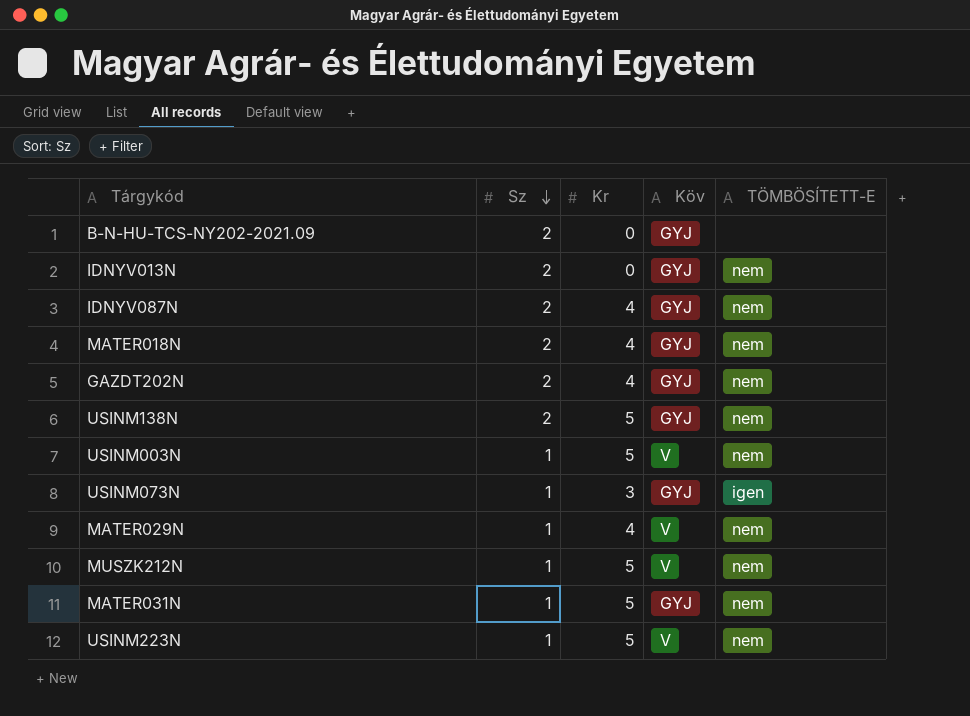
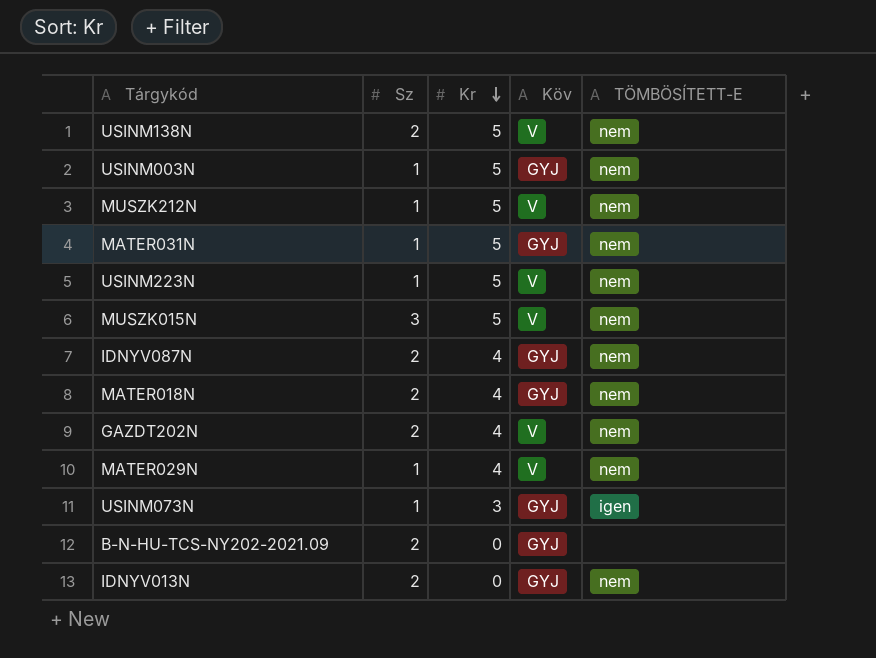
row order: Sz descending -> Kr descending
USINM138N | Köv: GYJ -> V
USINM003N | Köv: V -> GYJ
row MUSZK015N: none -> 3 | 5 | V | nem
GAZDT202N | Köv: GYJ -> V

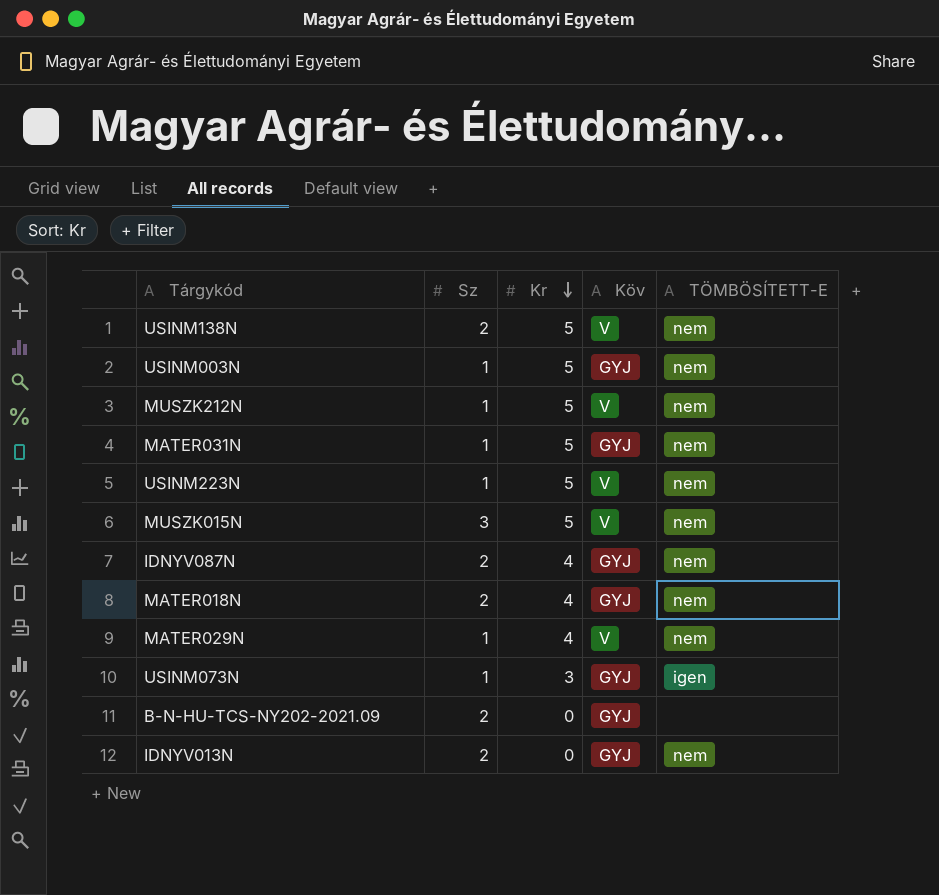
row GAZDT202N: 2 | 4 | V | nem -> none

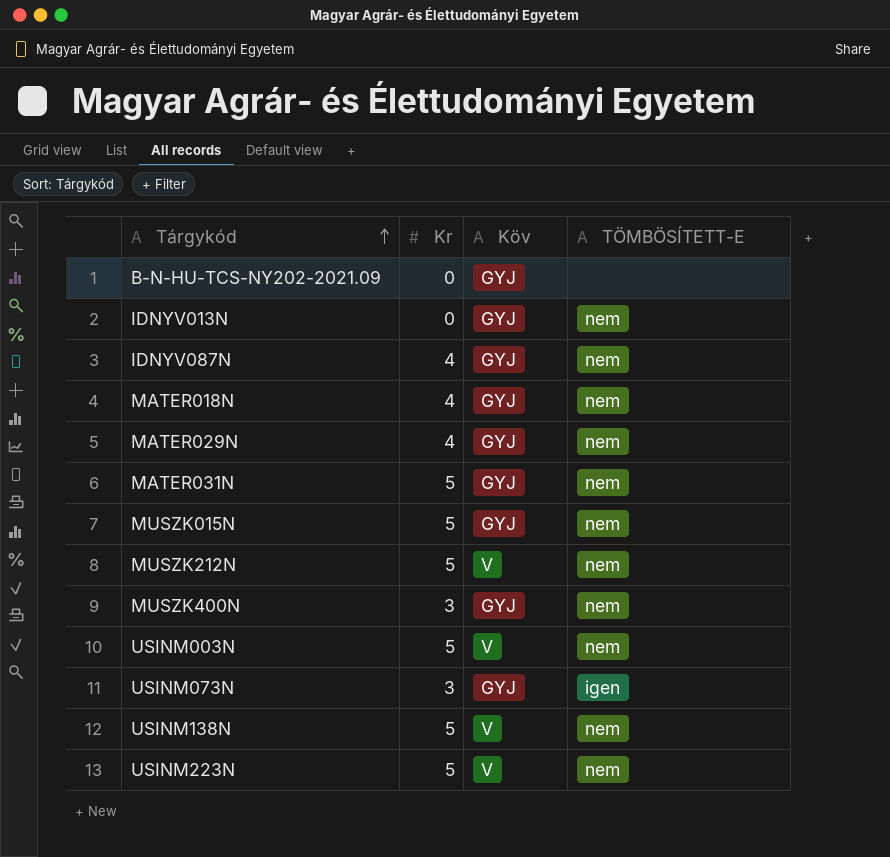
row order: Kr descending -> Tárgykód ascending
column Sz | position: 2 -> none
MATER029N | Köv: V -> GYJ
MUSZK015N | Köv: V -> GYJ
row MUSZK400N: none -> 3 | GYJ | nem
USINM003N | Köv: GYJ -> V

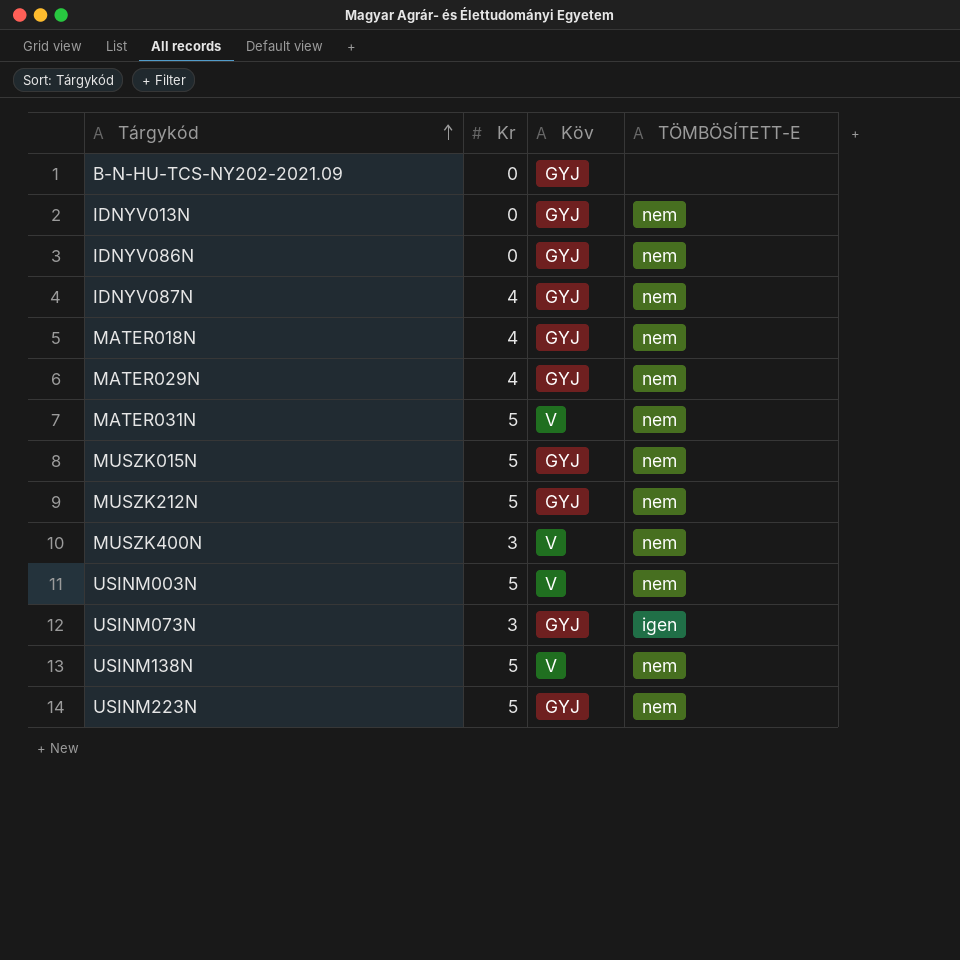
row IDNYV086N: none -> 0 | GYJ | nem
MATER031N | Köv: GYJ -> V
MUSZK212N | Köv: V -> GYJ
MUSZK400N | Köv: GYJ -> V
USINM223N | Köv: V -> GYJ

